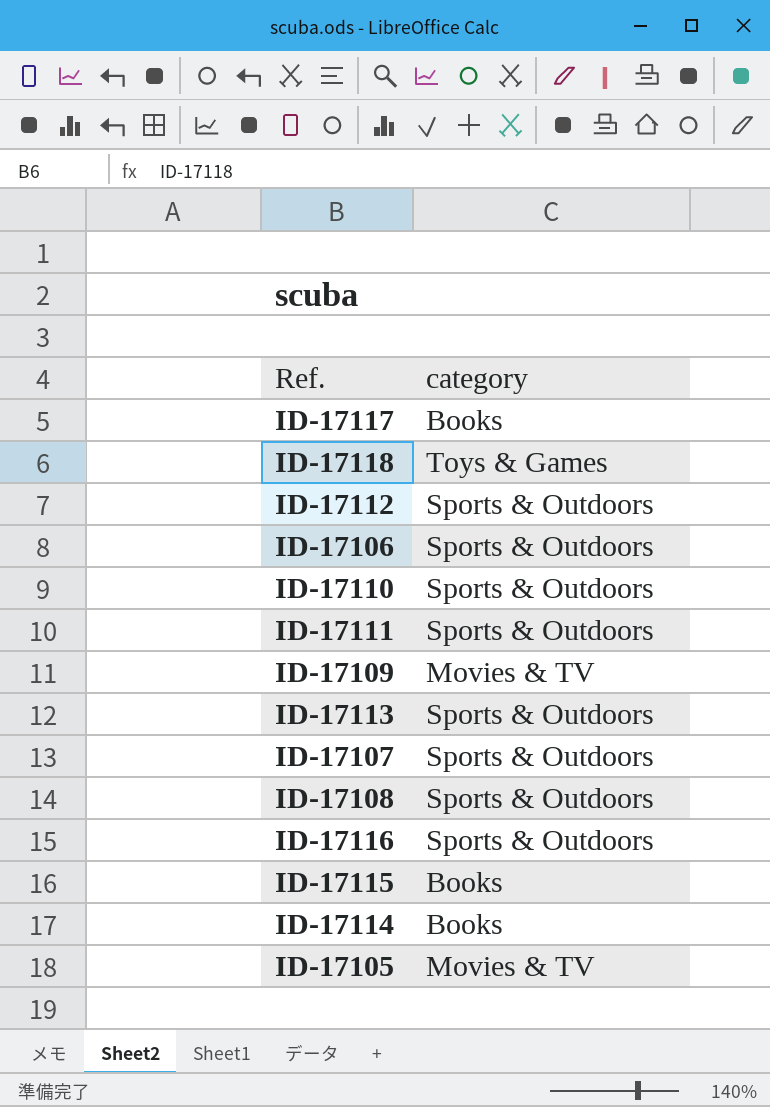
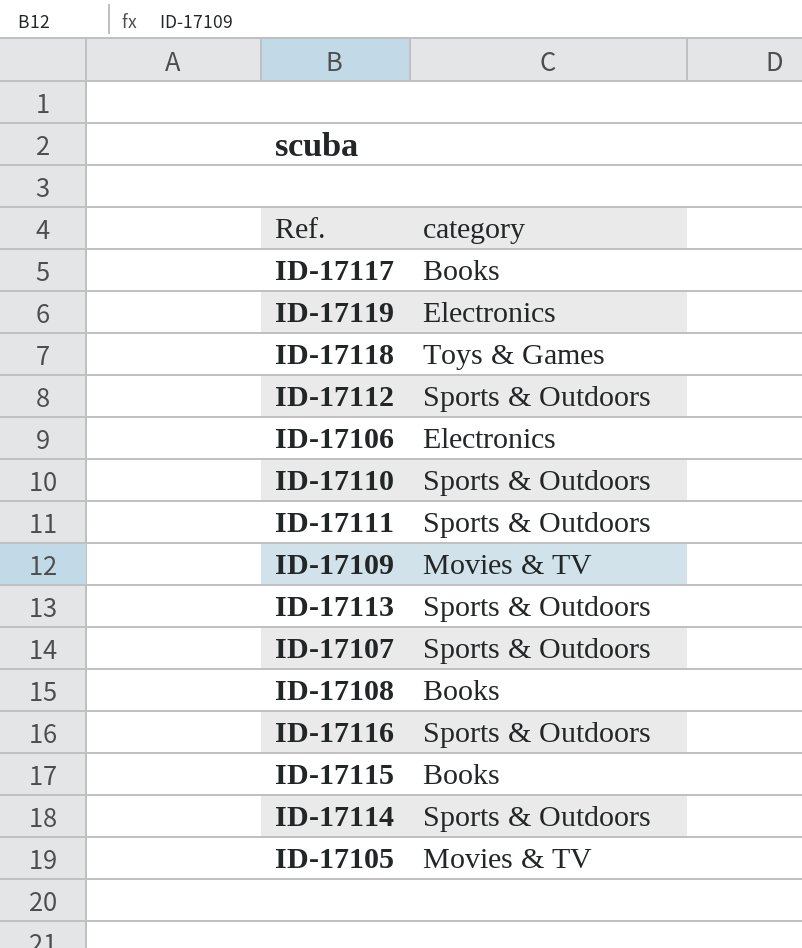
row ID-17119: none -> Electronics
ID-17106 | category: Sports & Outdoors -> Electronics
ID-17108 | category: Sports & Outdoors -> Books
ID-17114 | category: Books -> Sports & Outdoors

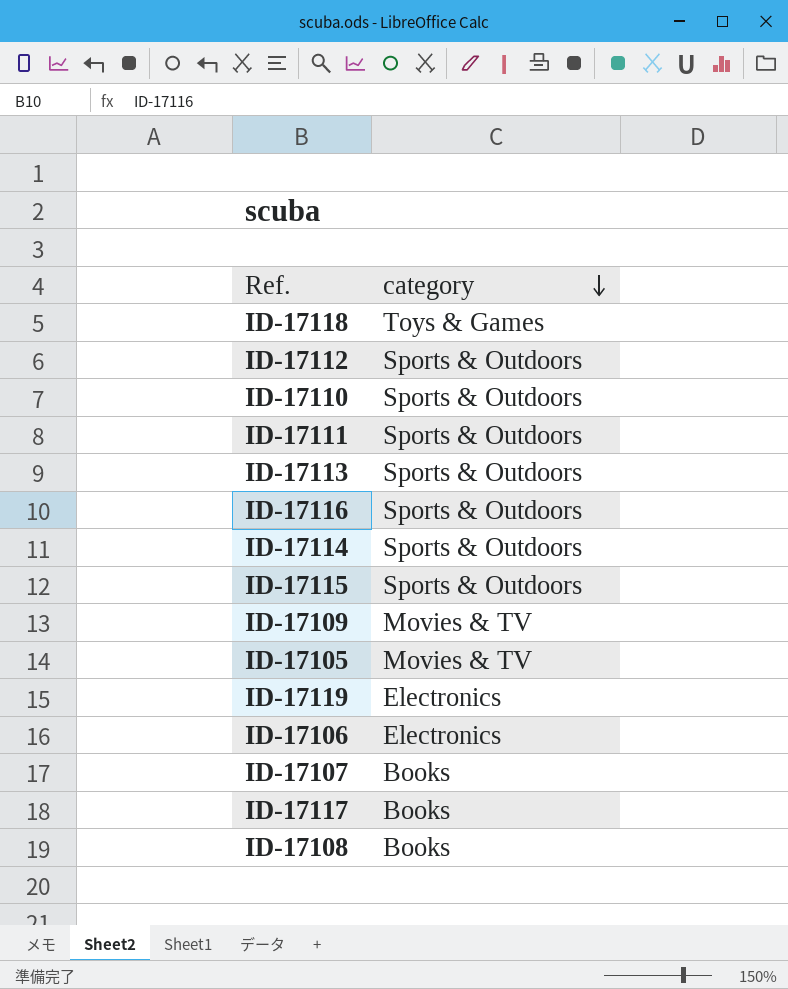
row order: none -> category descending
ID-17115 | category: Books -> Sports & Outdoors
ID-17107 | category: Sports & Outdoors -> Books

